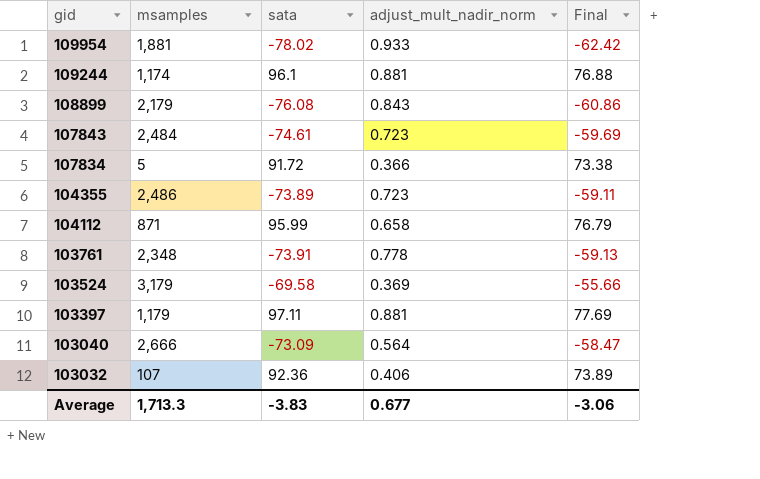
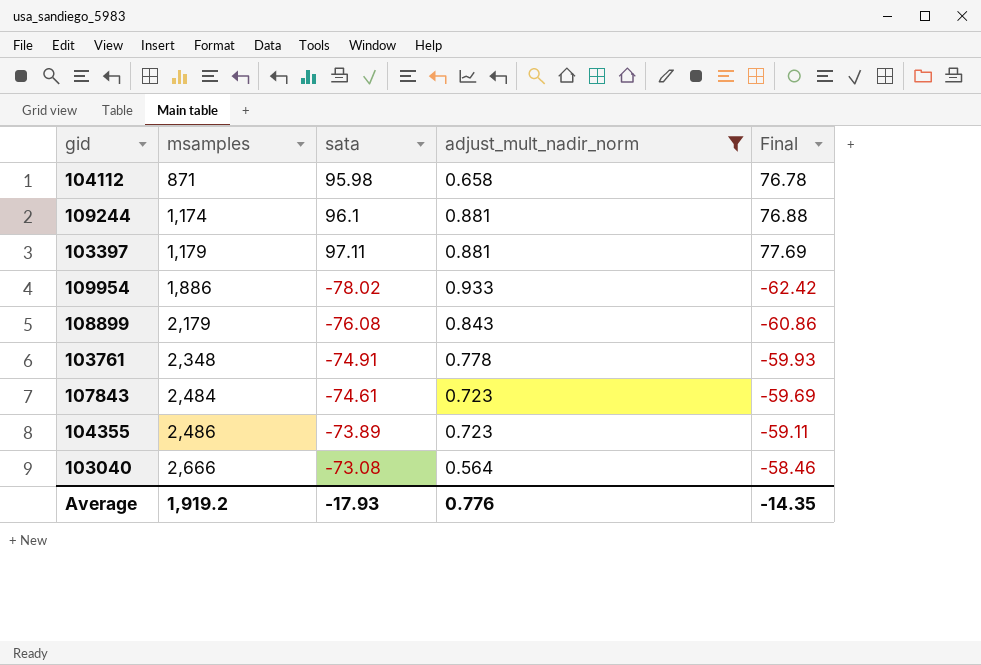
filter: none -> adjust_mult_nadir_norm >= 0.564
row order: gid descending -> msamples ascending
104112 | sata: 95.99 -> 95.98
104112 | Final: 76.79 -> 76.78
109954 | msamples: 1,881 -> 1,886
103761 | sata: -73.91 -> -74.91
103761 | Final: -59.13 -> -59.93
103040 | sata: -73.09 -> -73.08
103040 | Final: -58.47 -> -58.46
Average | msamples: 1,713.3 -> 1,919.2
Average | sata: -3.83 -> -17.93
Average | adjust_mult_nadir_norm: 0.677 -> 0.776
Average | Final: -3.06 -> -14.35

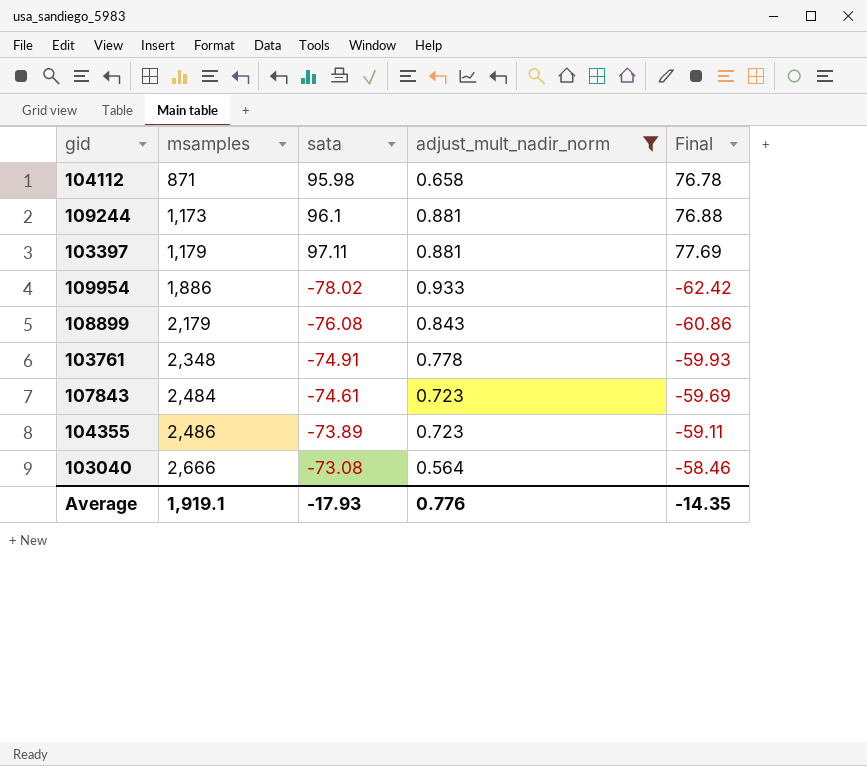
109244 | msamples: 1,174 -> 1,173
Average | msamples: 1,919.2 -> 1,919.1

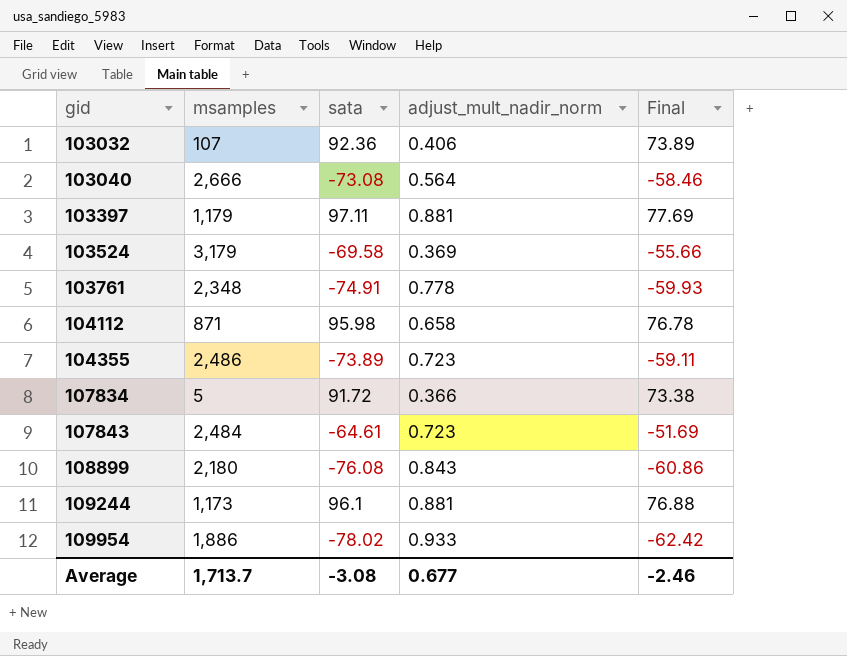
filter: adjust_mult_nadir_norm >= 0.564 -> none
row order: msamples ascending -> gid ascending
107843 | sata: -74.61 -> -64.61
107843 | Final: -59.69 -> -51.69
108899 | msamples: 2,179 -> 2,180
Average | msamples: 1,919.1 -> 1,713.7
Average | sata: -17.93 -> -3.08
Average | adjust_mult_nadir_norm: 0.776 -> 0.677
Average | Final: -14.35 -> -2.46

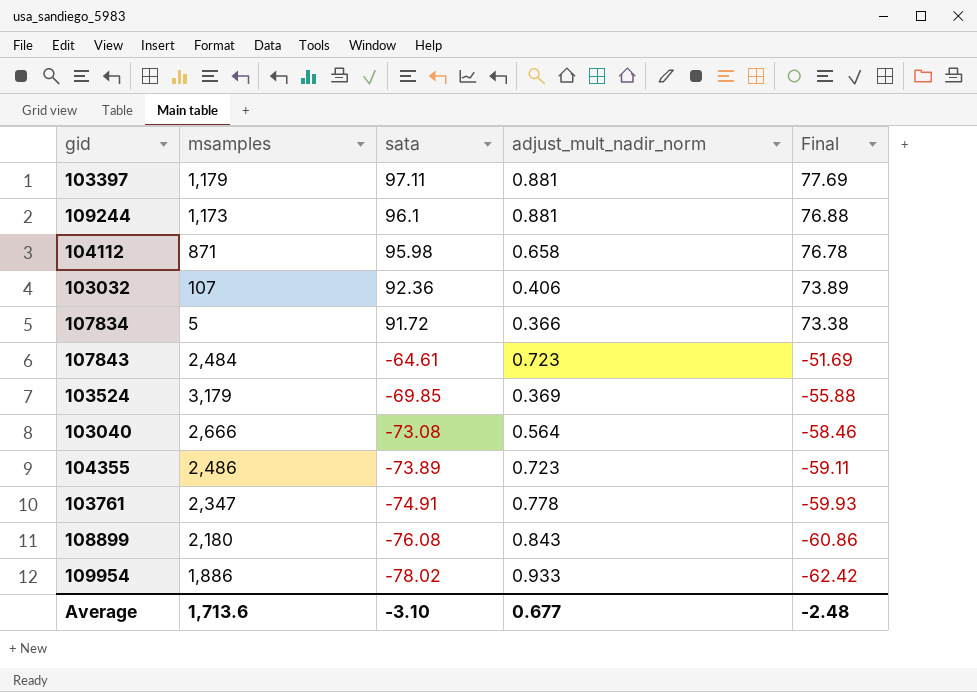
row order: gid ascending -> sata descending
103524 | sata: -69.58 -> -69.85
103524 | Final: -55.66 -> -55.88
103761 | msamples: 2,348 -> 2,347
Average | msamples: 1,713.7 -> 1,713.6
Average | sata: -3.08 -> -3.10
Average | Final: -2.46 -> -2.48

